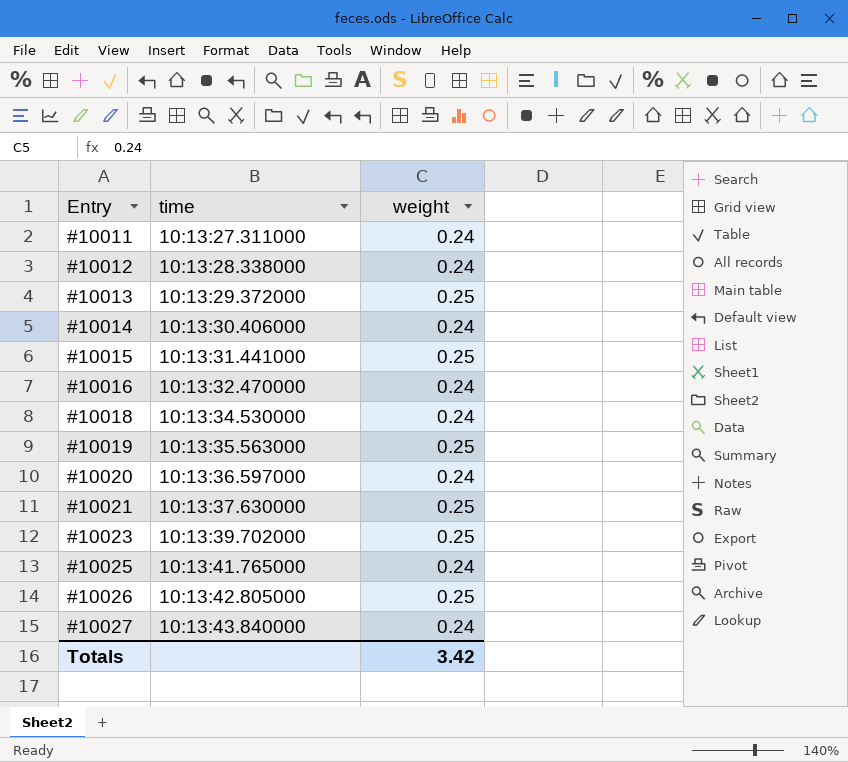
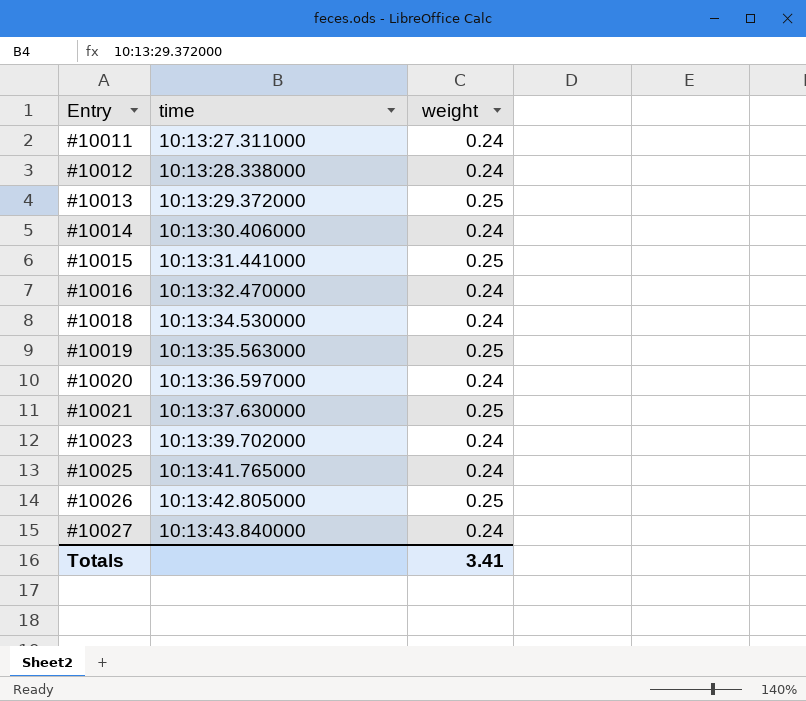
#10023 | weight: 0.25 -> 0.24
Totals | weight: 3.42 -> 3.41

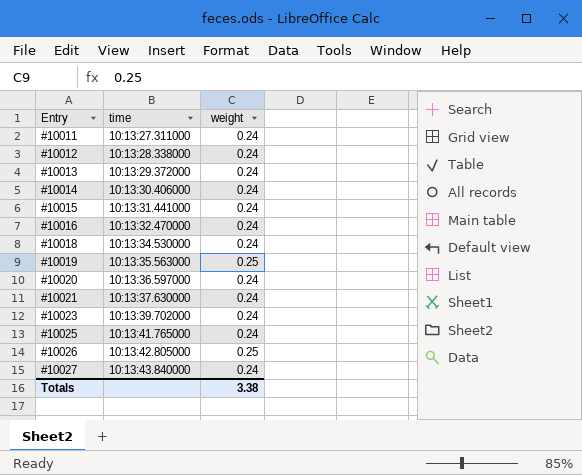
#10013 | weight: 0.25 -> 0.24
#10015 | weight: 0.25 -> 0.24
#10021 | weight: 0.25 -> 0.24
Totals | weight: 3.41 -> 3.38

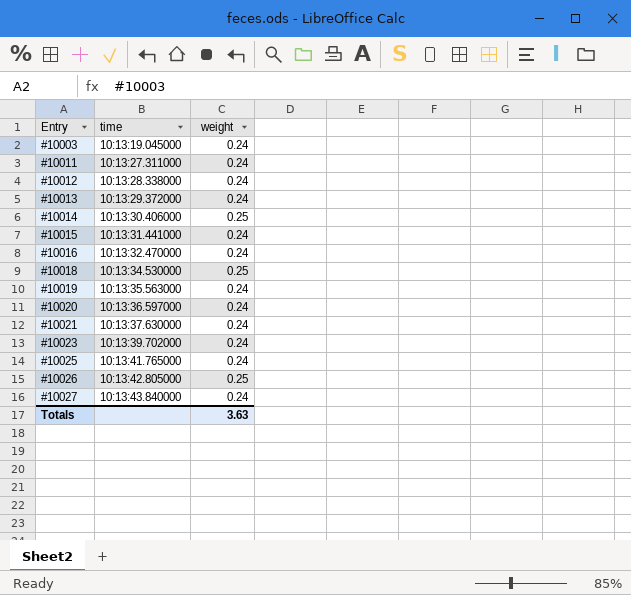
row #10003: none -> 10:13:19.045000 | 0.24
#10014 | weight: 0.24 -> 0.25
#10018 | weight: 0.24 -> 0.25
#10019 | weight: 0.25 -> 0.24
Totals | weight: 3.38 -> 3.63

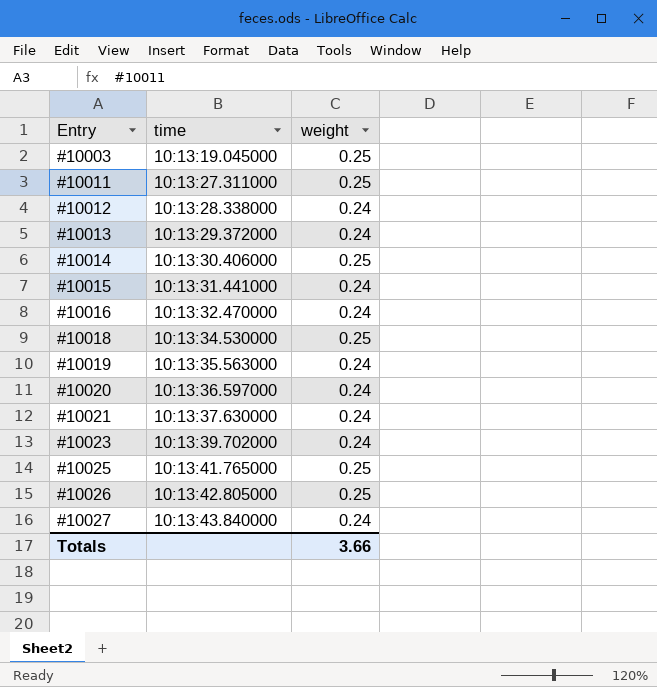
#10003 | weight: 0.24 -> 0.25
#10011 | weight: 0.24 -> 0.25
#10025 | weight: 0.24 -> 0.25
Totals | weight: 3.63 -> 3.66

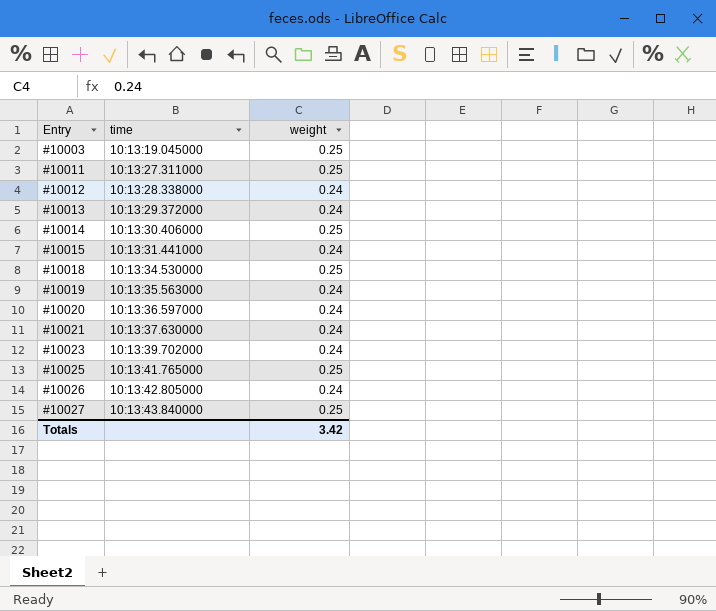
row #10016: 10:13:32.470000 | 0.24 -> none
#10026 | weight: 0.25 -> 0.24
#10027 | weight: 0.24 -> 0.25
Totals | weight: 3.66 -> 3.42

